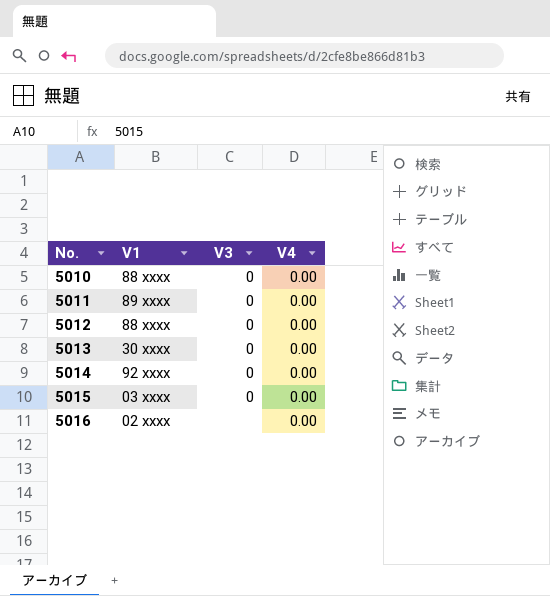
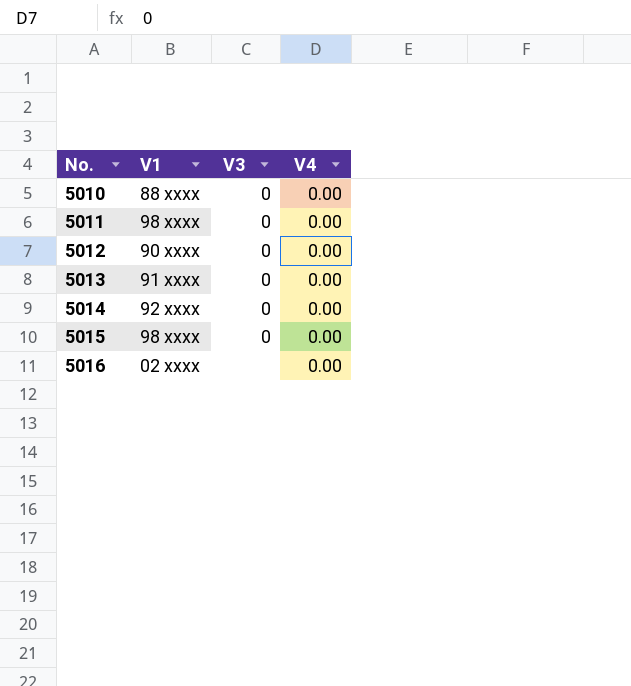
5011 | V1: 89 xxxx -> 98 xxxx
5012 | V1: 88 xxxx -> 90 xxxx
5013 | V1: 30 xxxx -> 91 xxxx
5015 | V1: 03 xxxx -> 98 xxxx

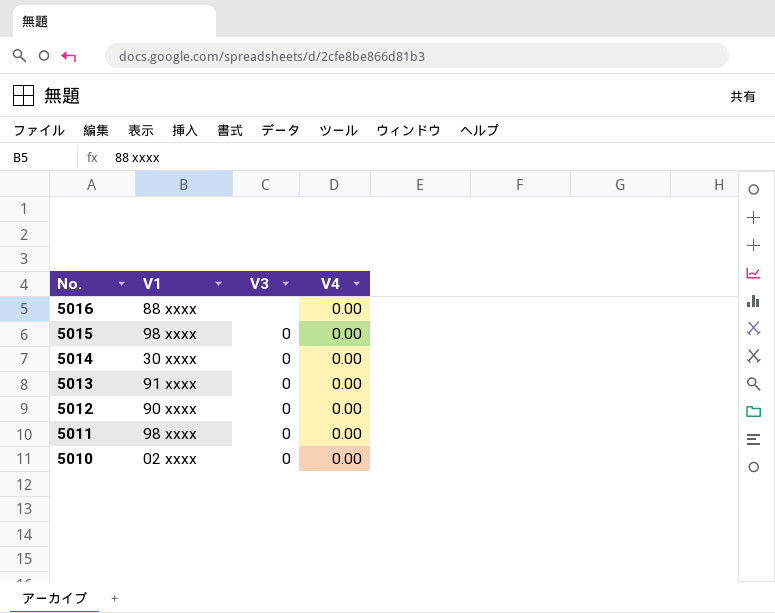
row order: No. ascending -> No. descending
5016 | V1: 02 xxxx -> 88 xxxx
5014 | V1: 92 xxxx -> 30 xxxx
5010 | V1: 88 xxxx -> 02 xxxx

